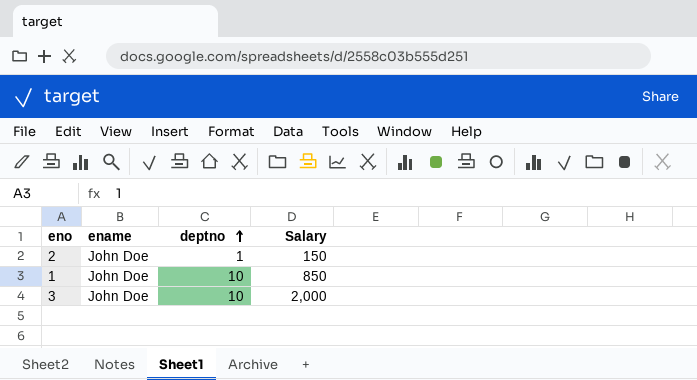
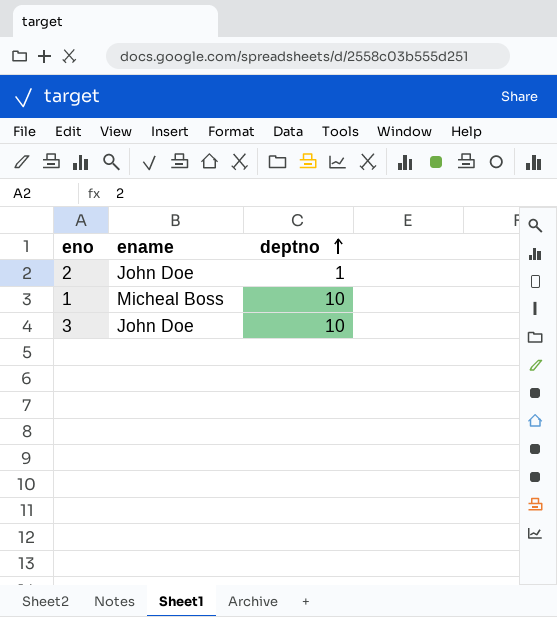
column Salary | position: 4 -> none
1 | ename: John Doe -> Micheal Boss

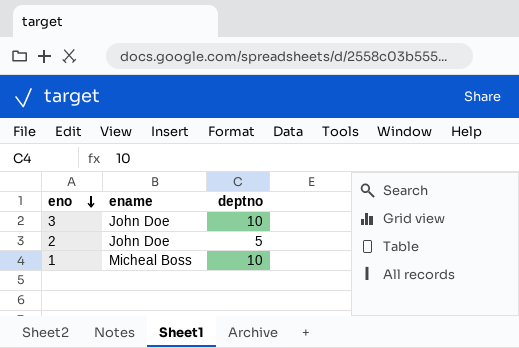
row order: deptno ascending -> eno descending
2 | deptno: 1 -> 5

